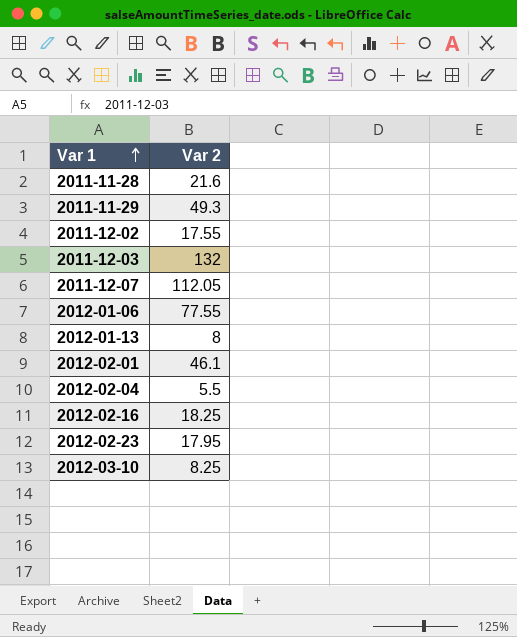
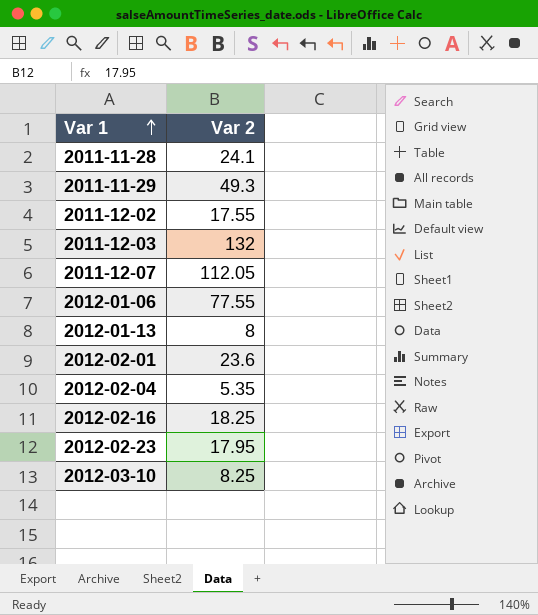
2011-11-28 | Var 2: 21.6 -> 24.1
2012-02-01 | Var 2: 46.1 -> 23.6
2012-02-04 | Var 2: 5.5 -> 5.35

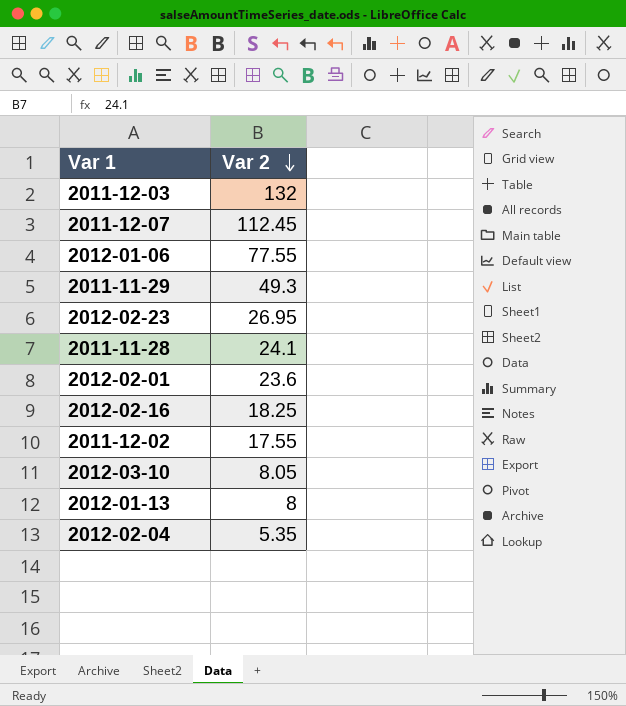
row order: Var 1 ascending -> Var 2 descending
2011-12-07 | Var 2: 112.05 -> 112.45
2012-02-23 | Var 2: 17.95 -> 26.95
2012-03-10 | Var 2: 8.25 -> 8.05

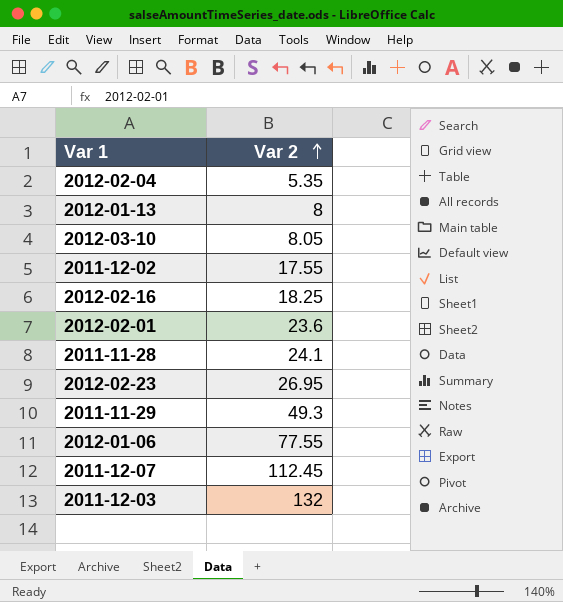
row order: Var 2 descending -> Var 2 ascending

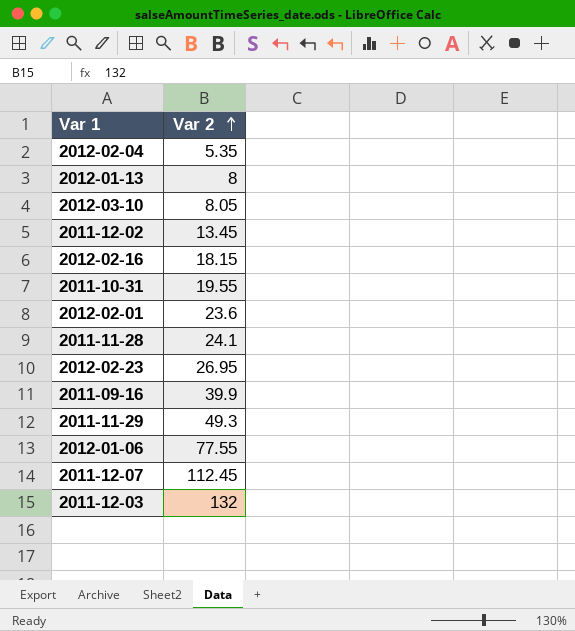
2011-12-02 | Var 2: 17.55 -> 13.45
2012-02-16 | Var 2: 18.25 -> 18.15
row 2011-10-31: none -> 19.55
row 2011-09-16: none -> 39.9

